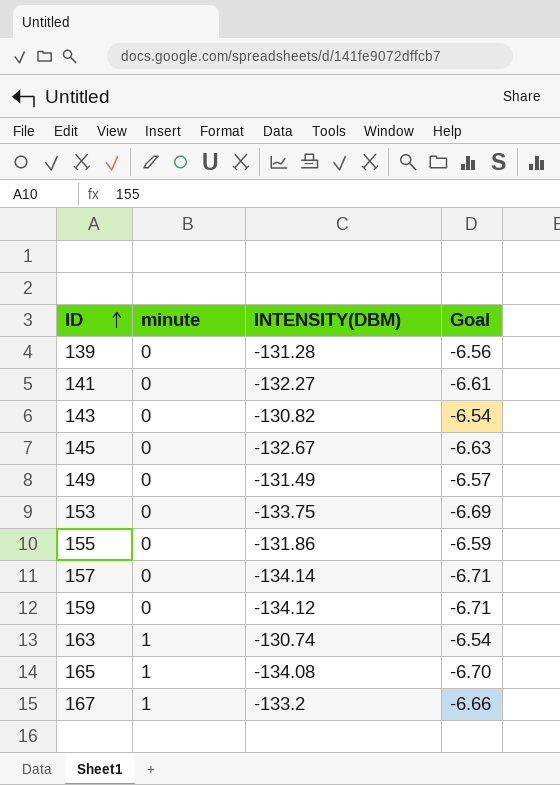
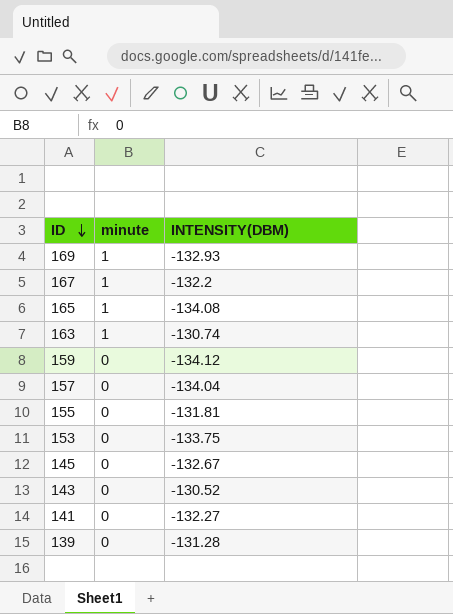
row order: ID ascending -> ID descending
column Goal | formula: [INTENSITY(DBM)] * 0.05 -> none
row 149: 0 | -131.49 | -6.57 -> none
row 169: none -> 1 | -132.93
167 | INTENSITY(DBM): -133.2 -> -132.2
157 | INTENSITY(DBM): -134.14 -> -134.04
155 | INTENSITY(DBM): -131.86 -> -131.81
143 | INTENSITY(DBM): -130.82 -> -130.52

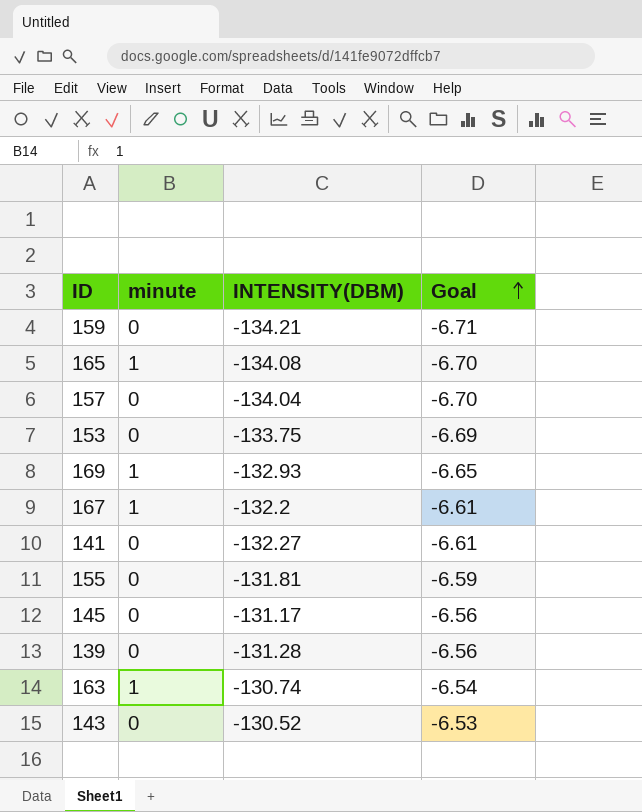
row order: ID descending -> Goal ascending
column Goal | formula: none -> [INTENSITY(DBM)] * 0.05
159 | INTENSITY(DBM): -134.12 -> -134.21
145 | INTENSITY(DBM): -132.67 -> -131.17

